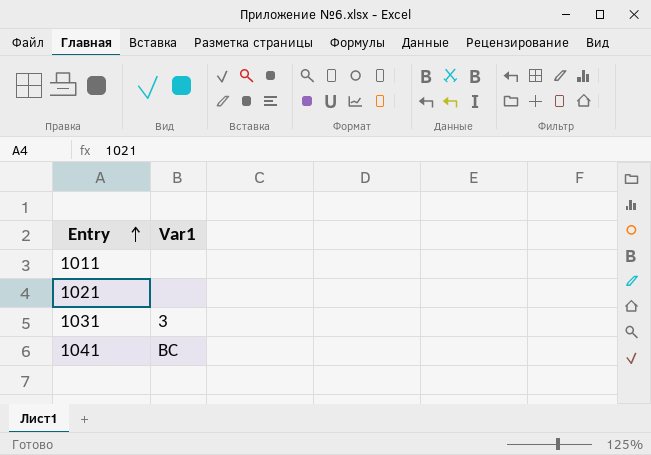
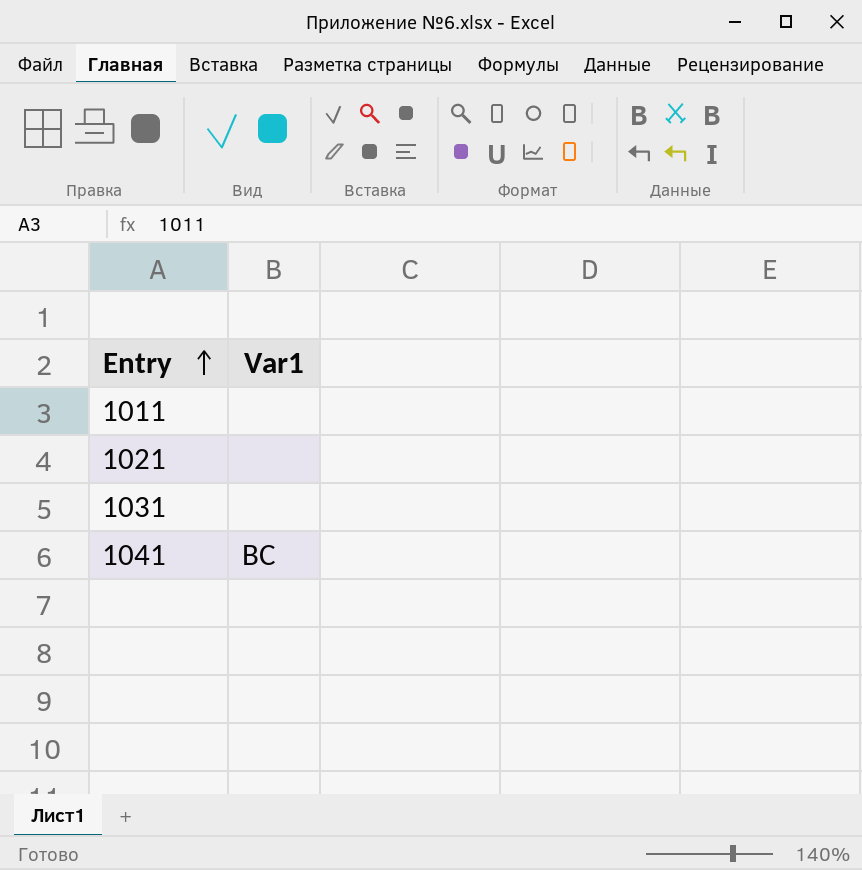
1031 | Var1: 3 -> none

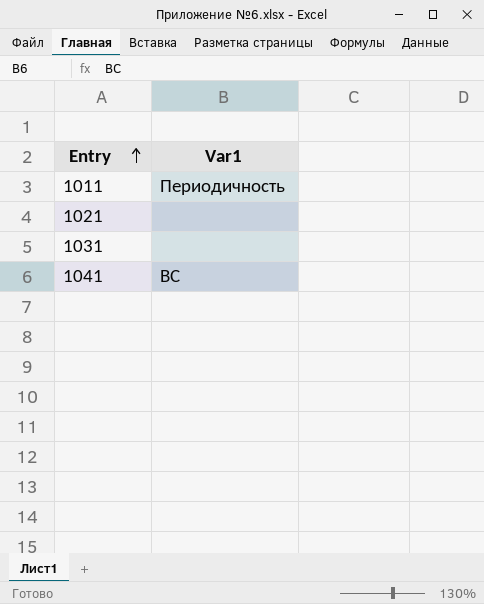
1011 | Var1: none -> Периодичность

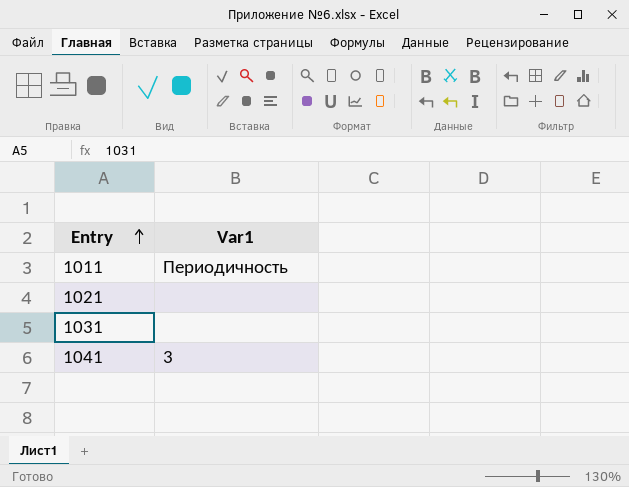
1041 | Var1: ВС -> 3

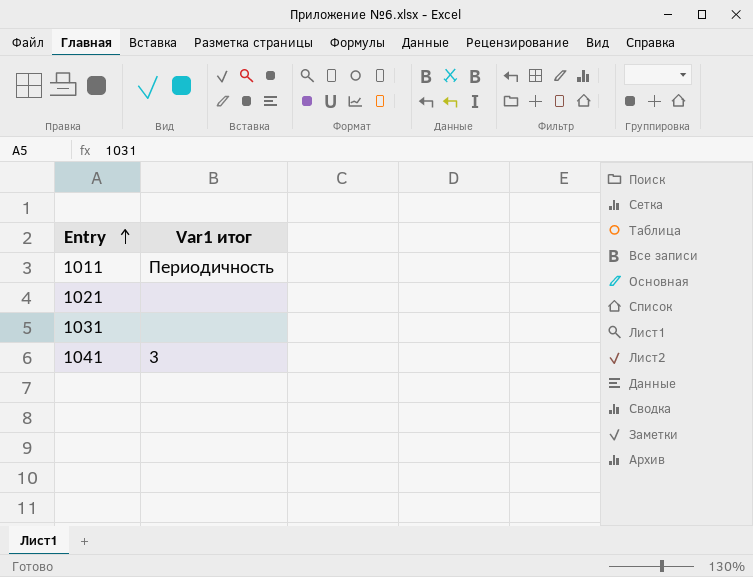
column name: Var1 -> Var1 итог

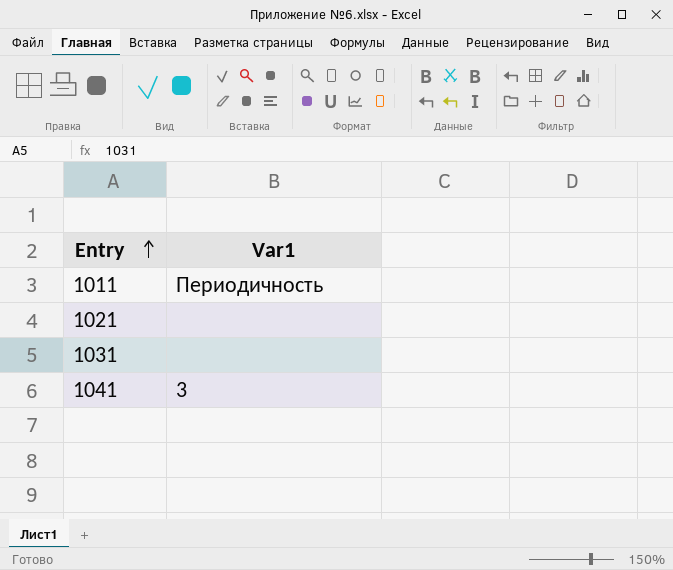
column name: Var1 итог -> Var1

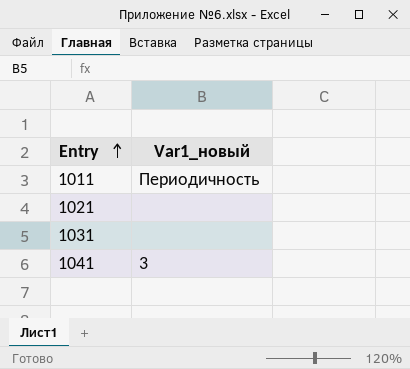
column name: Var1 -> Var1_новый

